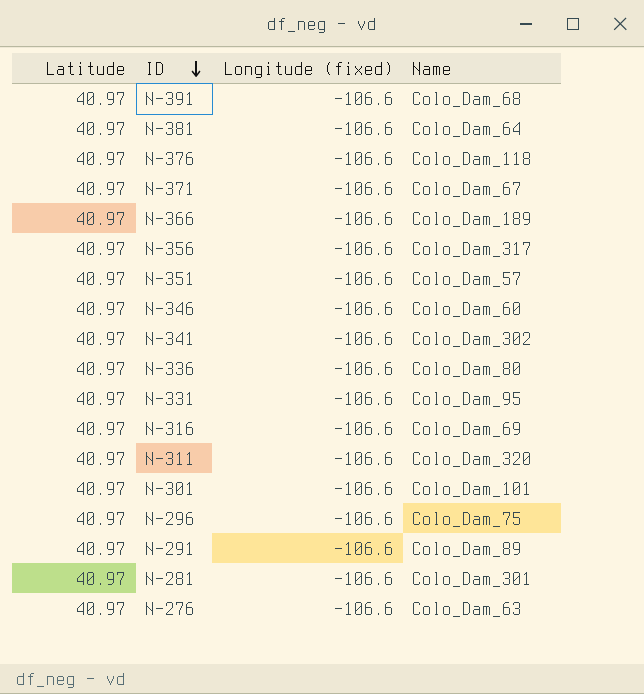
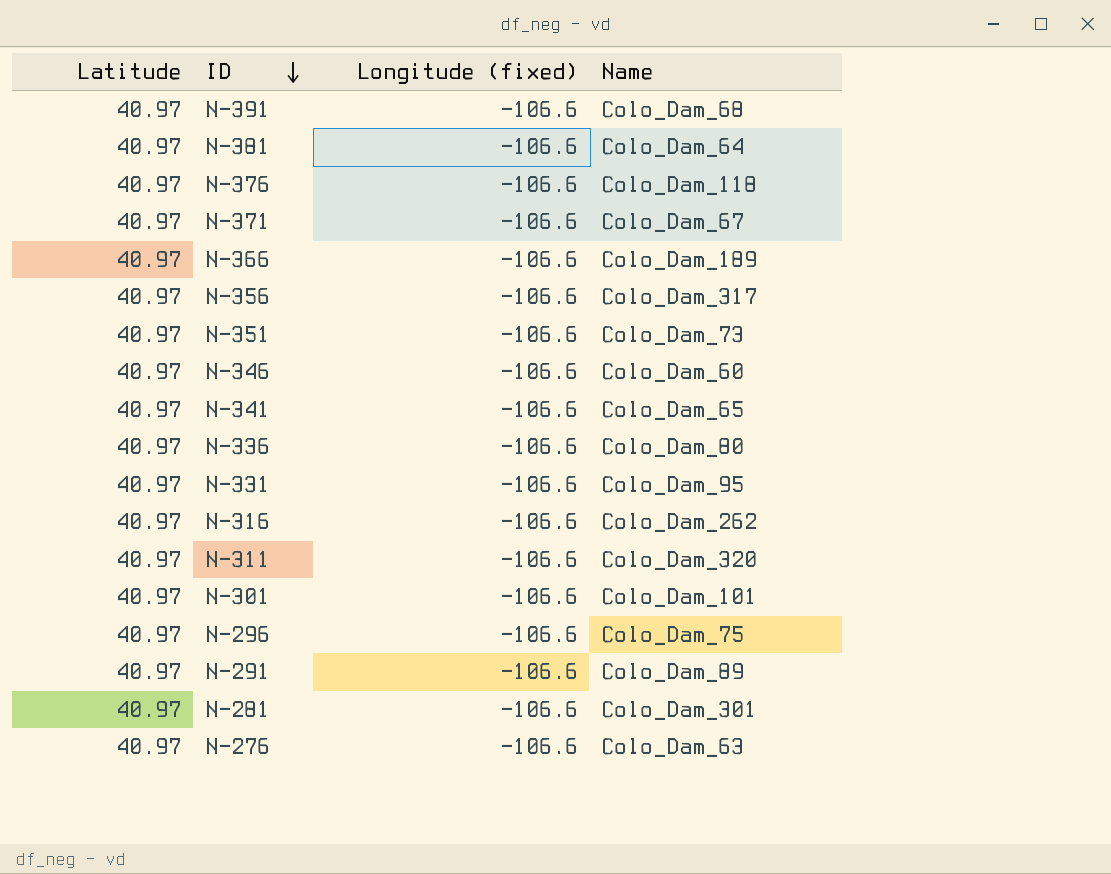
N-351 | Name: Colo_Dam_57 -> Colo_Dam_73
N-341 | Name: Colo_Dam_302 -> Colo_Dam_65
N-316 | Name: Colo_Dam_69 -> Colo_Dam_262

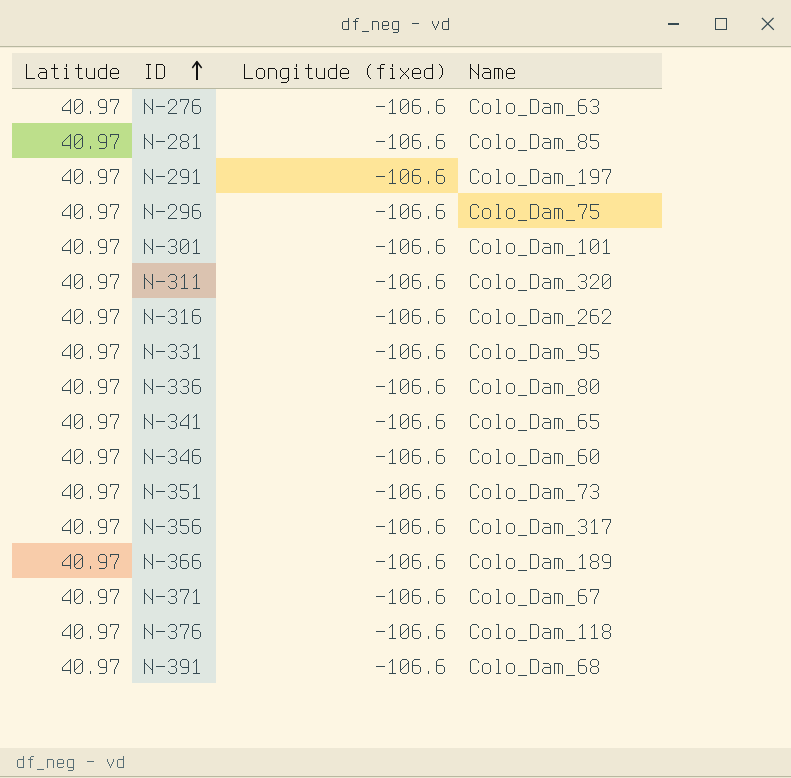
row order: ID descending -> ID ascending
row N-381: 40.97 | -106.6 | Colo_Dam_64 -> none
N-281 | Name: Colo_Dam_301 -> Colo_Dam_85
N-291 | Name: Colo_Dam_89 -> Colo_Dam_197

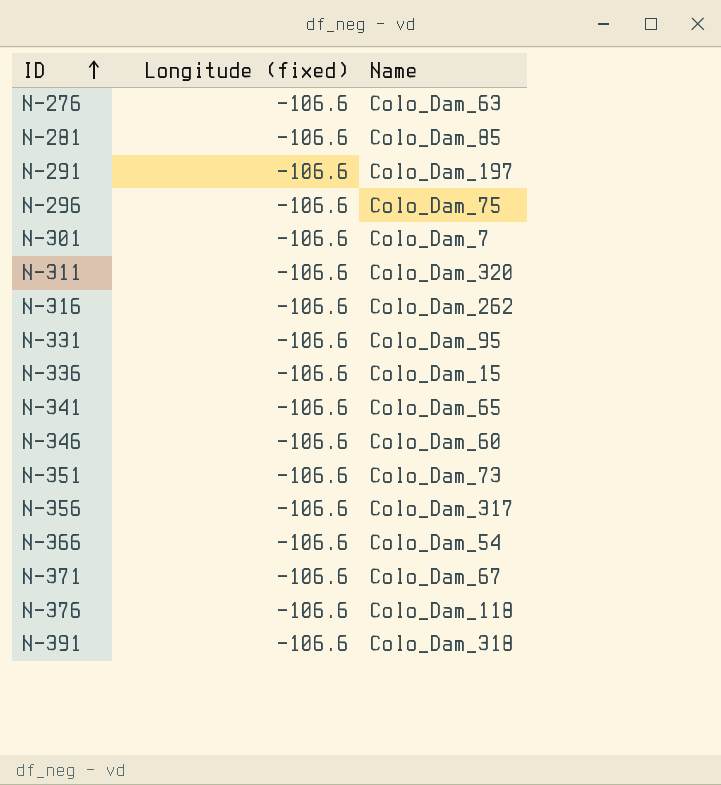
column Latitude | position: 1 -> none
N-301 | Name: Colo_Dam_101 -> Colo_Dam_7
N-336 | Name: Colo_Dam_80 -> Colo_Dam_15
N-366 | Name: Colo_Dam_189 -> Colo_Dam_54
N-391 | Name: Colo_Dam_68 -> Colo_Dam_318

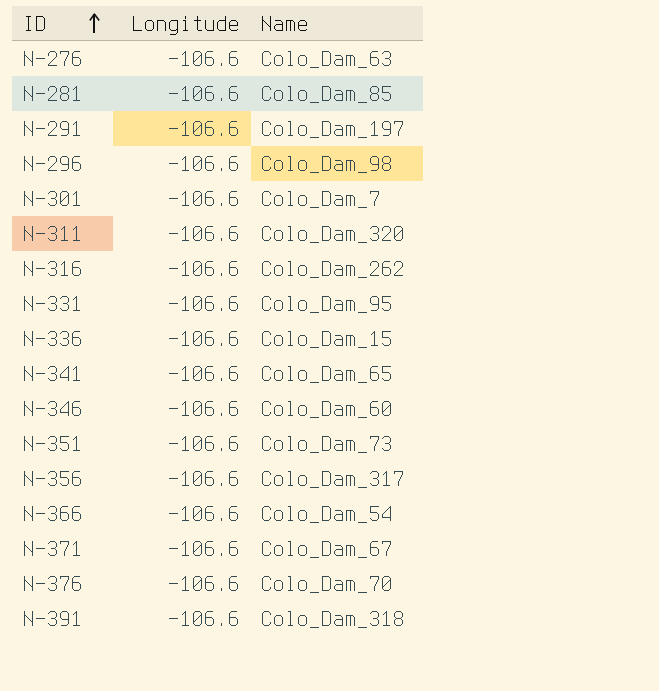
column name: Longitude (fixed) -> Longitude
N-296 | Name: Colo_Dam_75 -> Colo_Dam_98
N-376 | Name: Colo_Dam_118 -> Colo_Dam_70

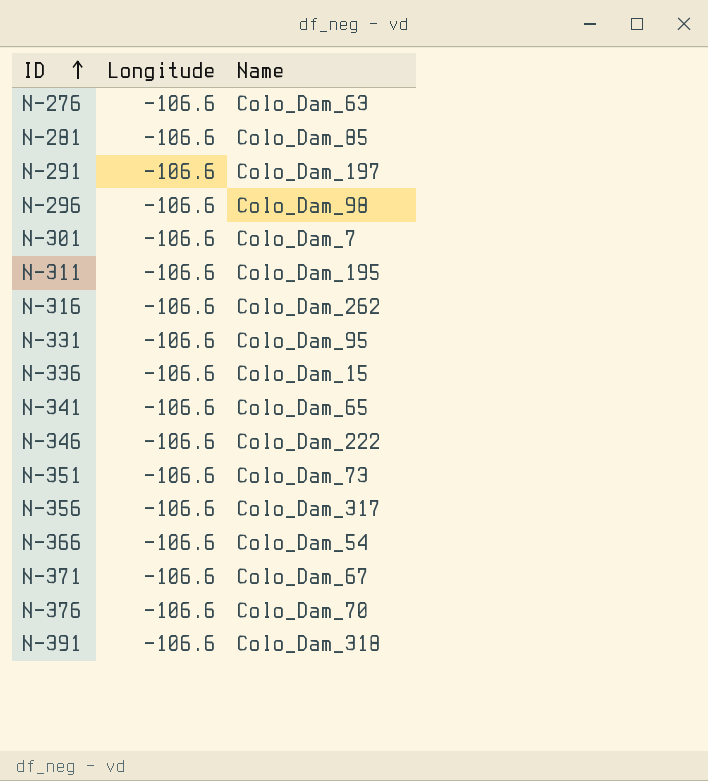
N-311 | Name: Colo_Dam_320 -> Colo_Dam_195
N-346 | Name: Colo_Dam_60 -> Colo_Dam_222

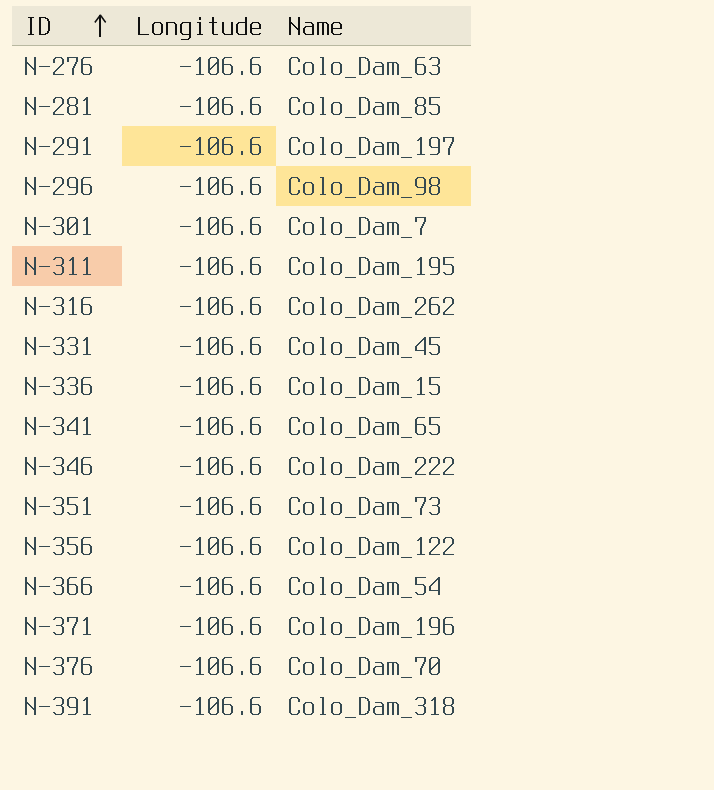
N-331 | Name: Colo_Dam_95 -> Colo_Dam_45
N-356 | Name: Colo_Dam_317 -> Colo_Dam_122
N-371 | Name: Colo_Dam_67 -> Colo_Dam_196

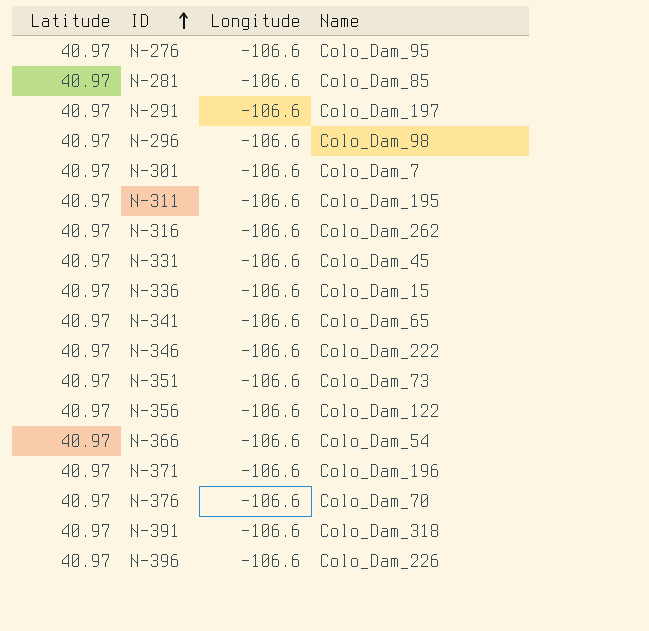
column Latitude | position: none -> 1
N-276 | Name: Colo_Dam_63 -> Colo_Dam_95
row N-396: none -> 40.97 | -106.6 | Colo_Dam_226

